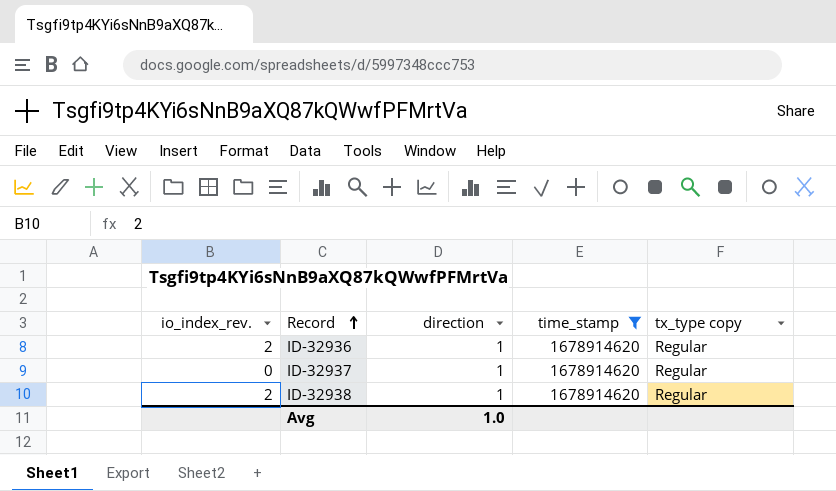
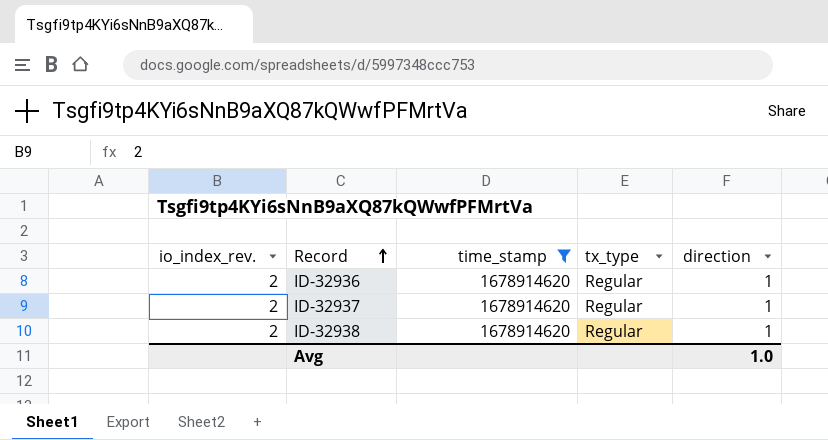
column name: tx_type copy -> tx_type
column direction | position: 3 -> 5
ID-32937 | io_index_rev.: 0 -> 2

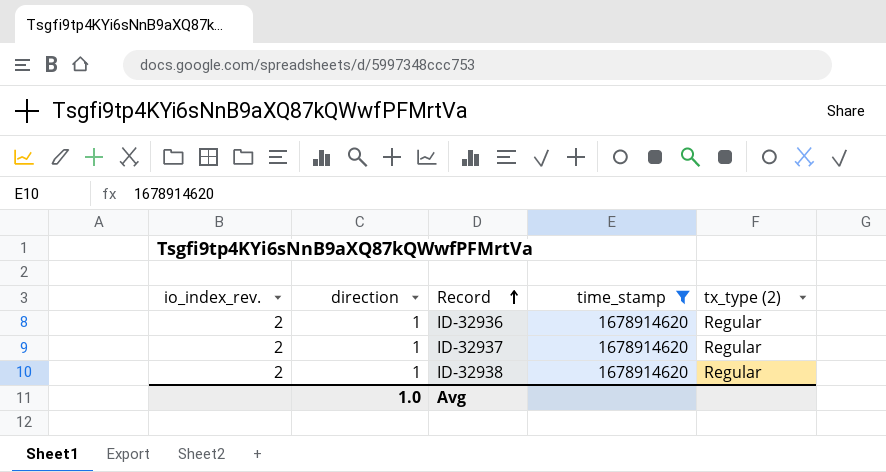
column direction | position: 5 -> 2
column name: tx_type -> tx_type (2)

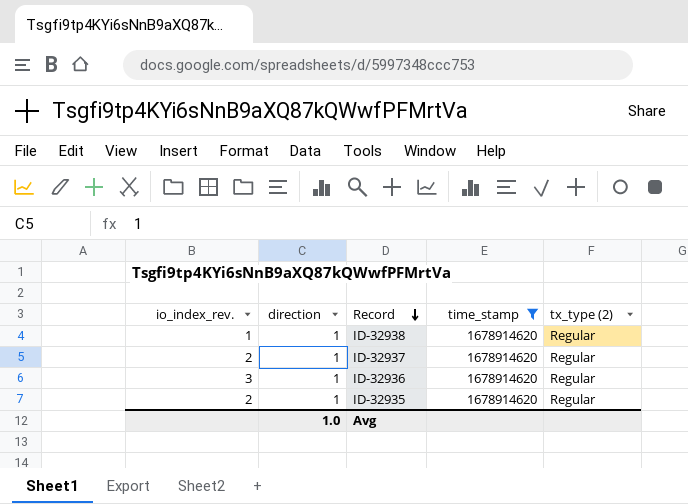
row order: Record ascending -> Record descending
ID-32938 | io_index_rev.: 2 -> 1
ID-32936 | io_index_rev.: 2 -> 3
row ID-32935: none -> 2 | 1 | 1678914620 | Regular

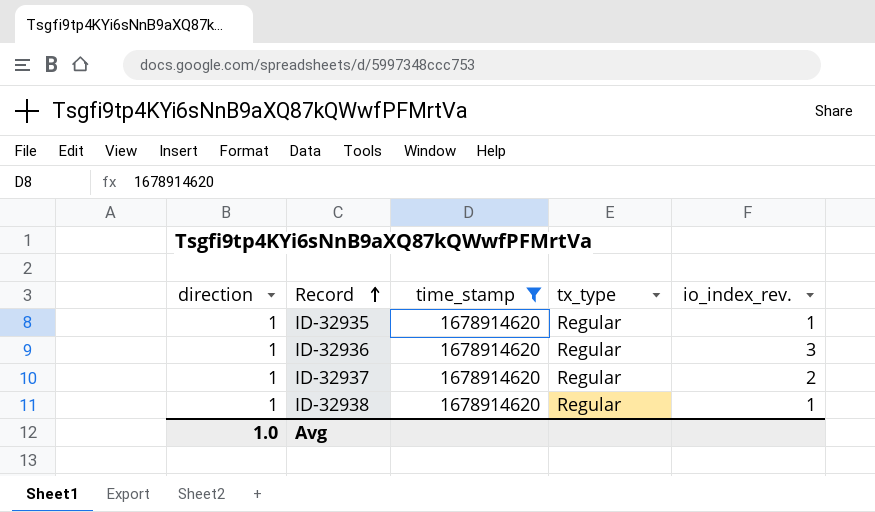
row order: Record descending -> Record ascending
column name: tx_type (2) -> tx_type
column io_index_rev. | position: 1 -> 5
ID-32935 | io_index_rev.: 2 -> 1

